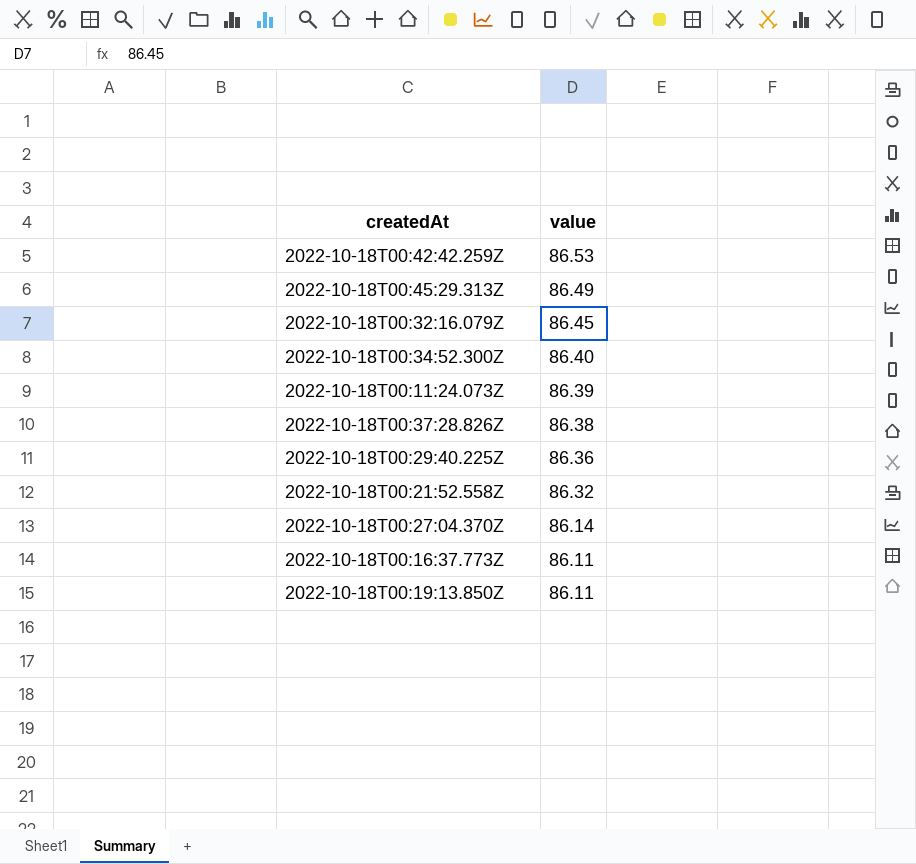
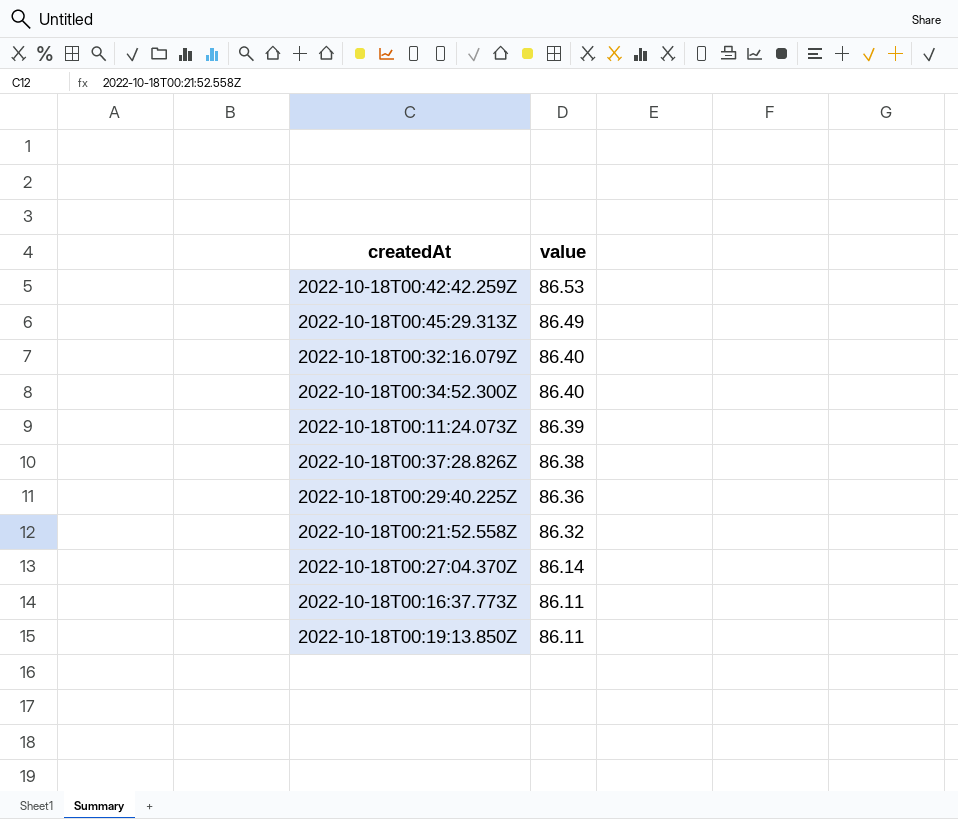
2022-10-18T00:32:16.079Z | value: 86.45 -> 86.40

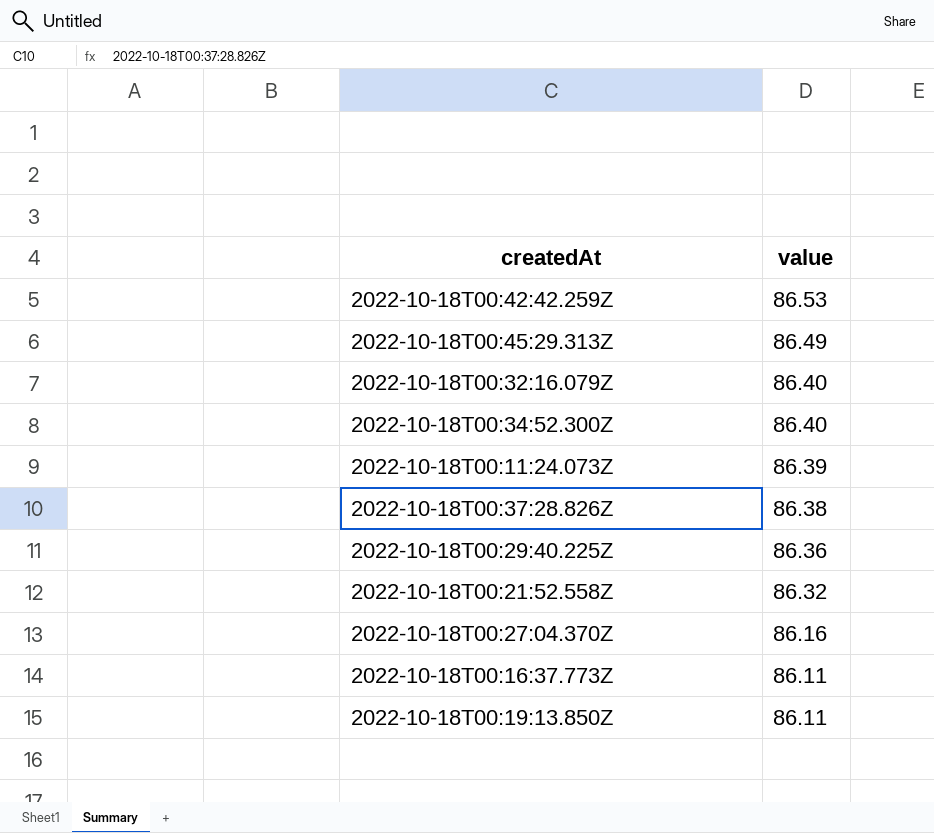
2022-10-18T00:27:04.370Z | value: 86.14 -> 86.16

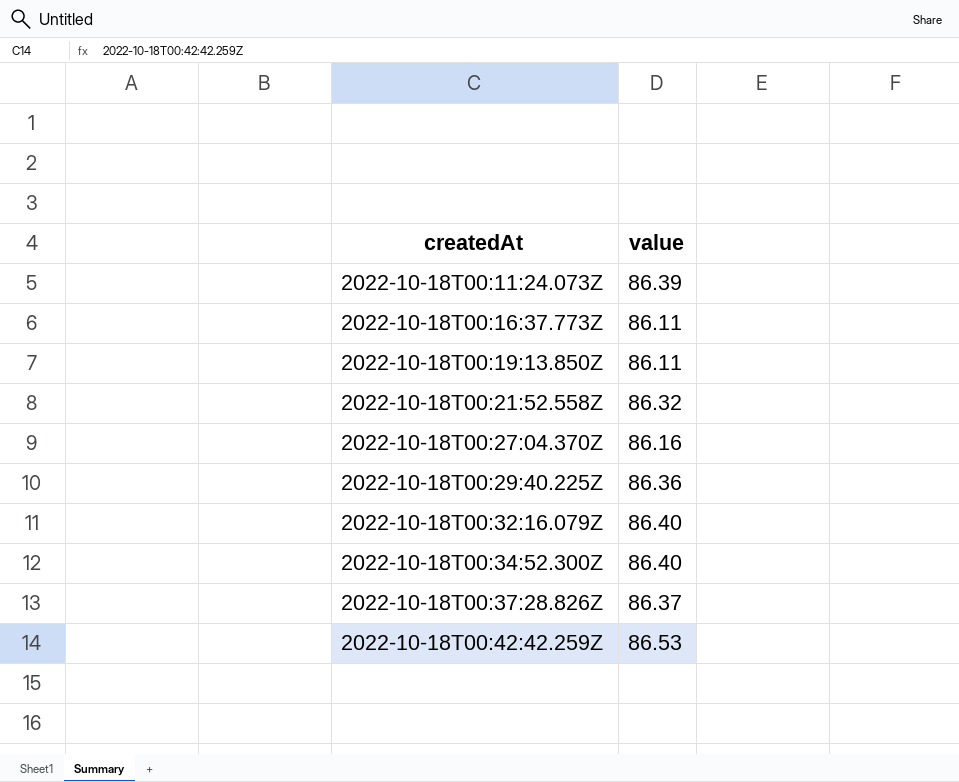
row order: value descending -> createdAt ascending
row 2022-10-18T00:45:29.313Z: 86.49 -> none
2022-10-18T00:37:28.826Z | value: 86.38 -> 86.37

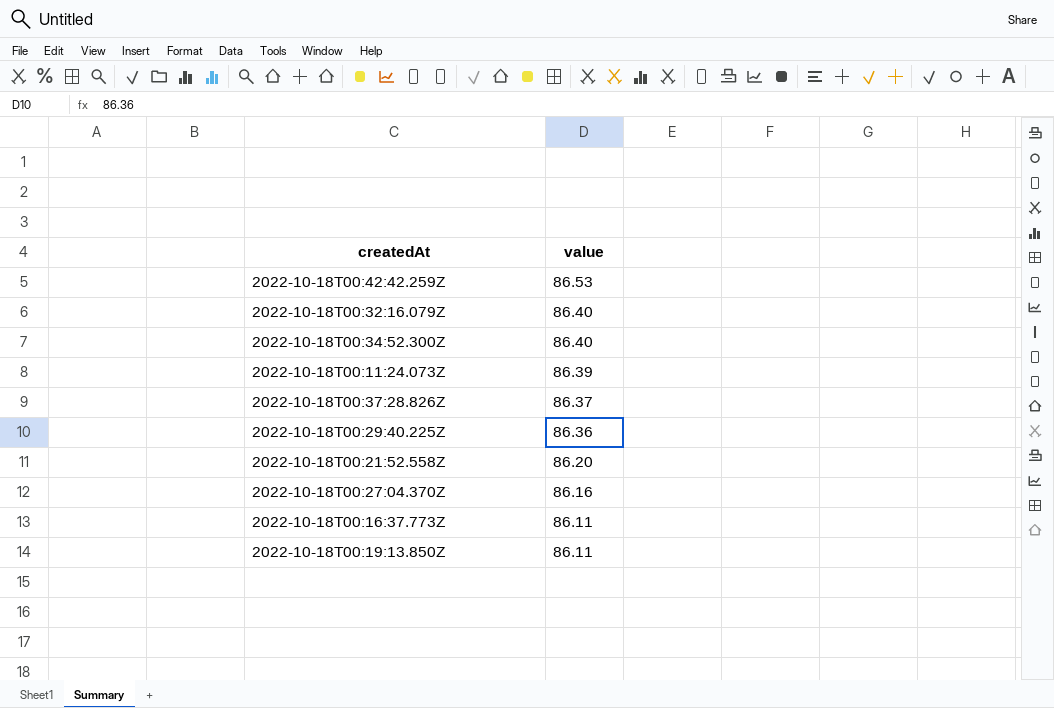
row order: createdAt ascending -> value descending
2022-10-18T00:21:52.558Z | value: 86.32 -> 86.20

